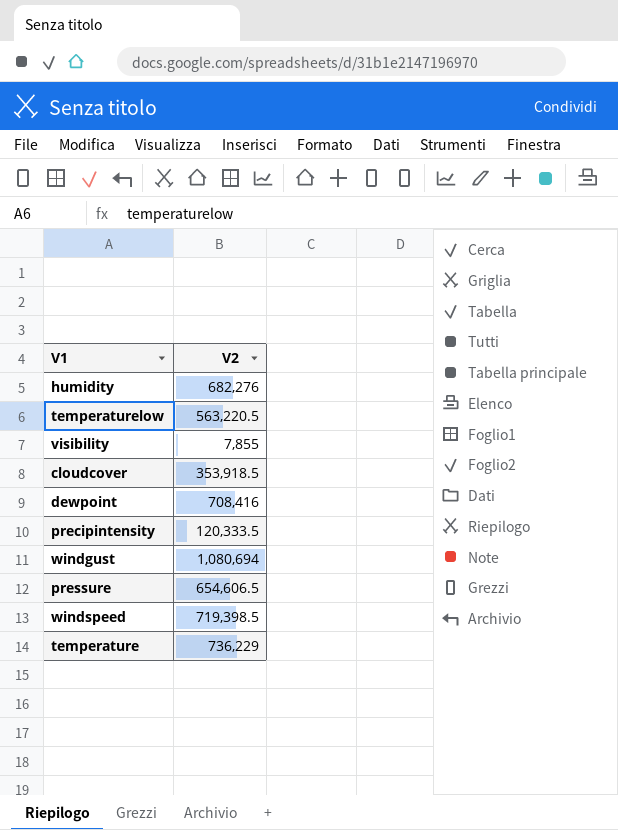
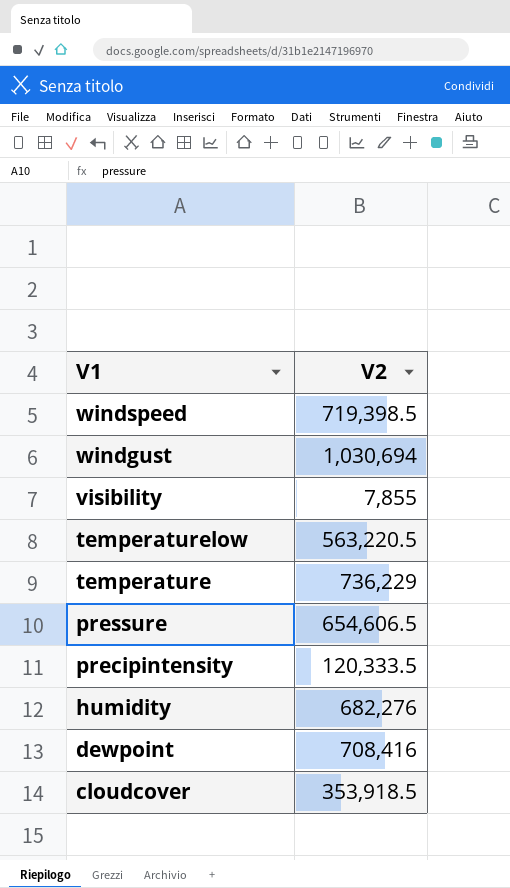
row order: none -> V1 descending
windgust | V2: 1,080,694 -> 1,030,694

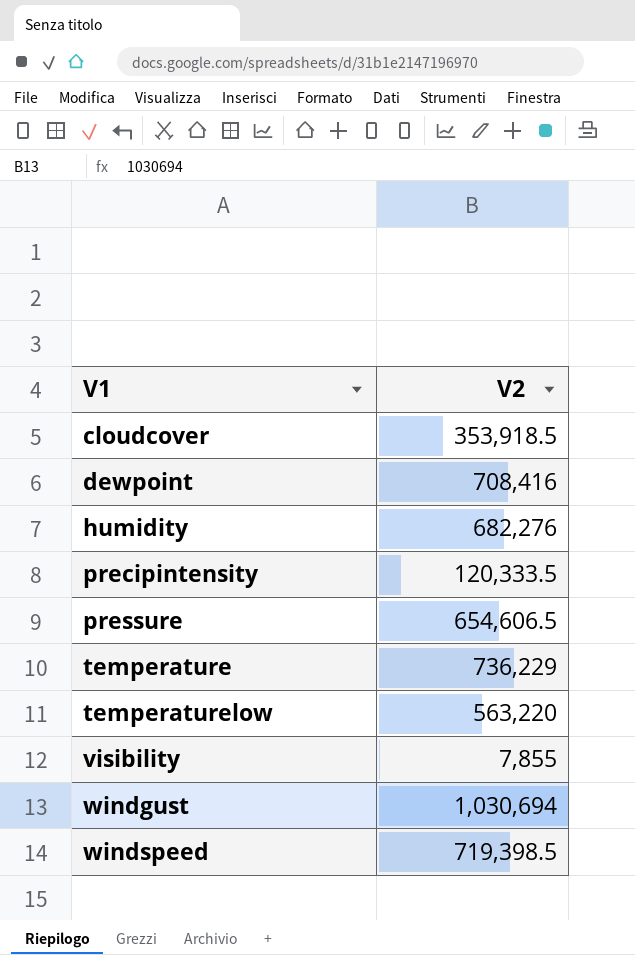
row order: V1 descending -> V1 ascending
temperaturelow | V2: 563,220.5 -> 563,220

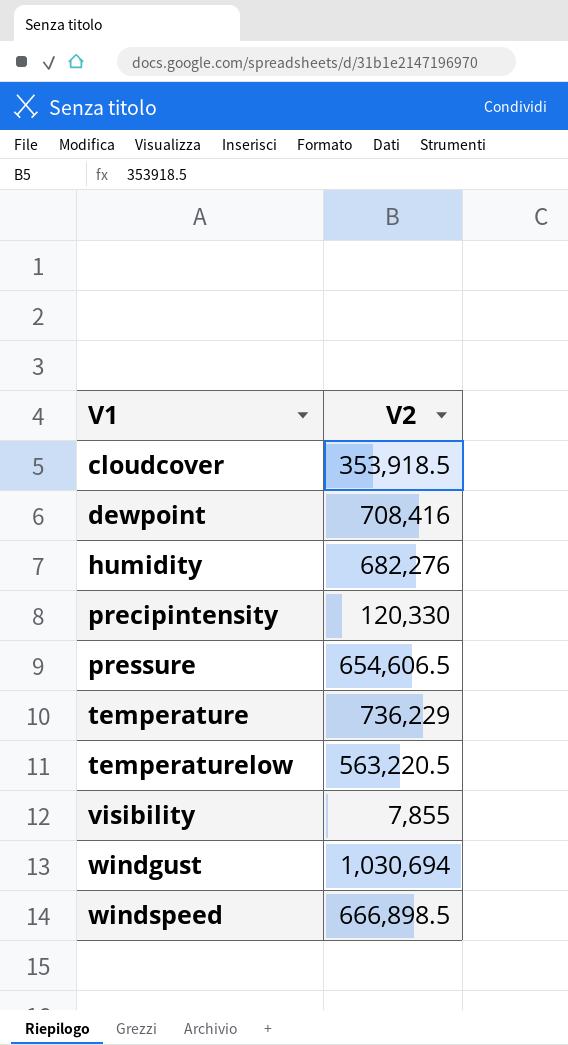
precipintensity | V2: 120,333.5 -> 120,330
temperaturelow | V2: 563,220 -> 563,220.5
windspeed | V2: 719,398.5 -> 666,898.5

